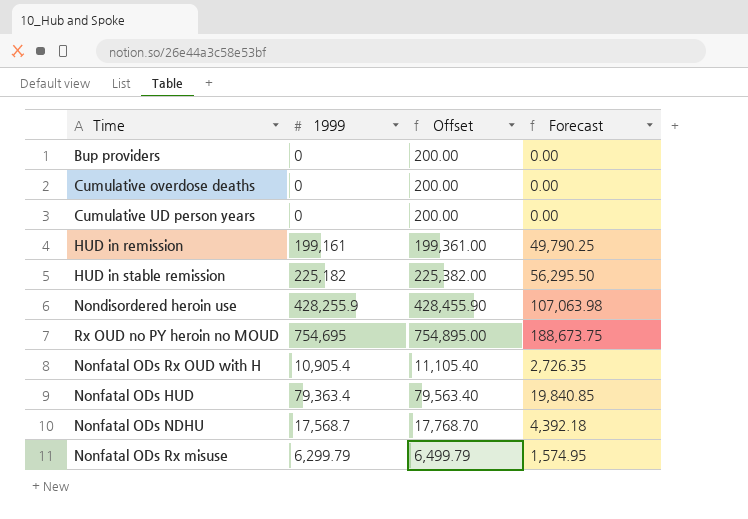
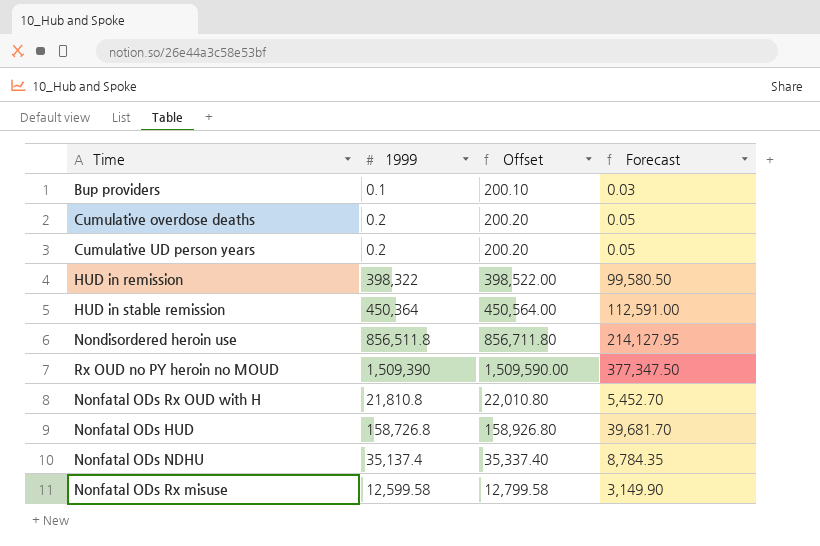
Bup providers | 1999: 0 -> 0.1
Bup providers | Offset: 200.00 -> 200.10
Bup providers | Forecast: 0.00 -> 0.03
Cumulative overdose deaths | 1999: 0 -> 0.2
Cumulative overdose deaths | Offset: 200.00 -> 200.20
Cumulative overdose deaths | Forecast: 0.00 -> 0.05
Cumulative UD person years | 1999: 0 -> 0.2
Cumulative UD person years | Offset: 200.00 -> 200.20
Cumulative UD person years | Forecast: 0.00 -> 0.05
HUD in remission | 1999: 199,161 -> 398,322
HUD in remission | Offset: 199,361.00 -> 398,522.00
HUD in remission | Forecast: 49,790.25 -> 99,580.50
HUD in stable remission | 1999: 225,182 -> 450,364
HUD in stable remission | Offset: 225,382.00 -> 450,564.00
HUD in stable remission | Forecast: 56,295.50 -> 112,591.00
Nondisordered heroin use | 1999: 428,255.9 -> 856,511.8
Nondisordered heroin use | Offset: 428,455.90 -> 856,711.80
Nondisordered heroin use | Forecast: 107,063.98 -> 214,127.95
Rx OUD no PY heroin no MOUD | 1999: 754,695 -> 1,509,390
Rx OUD no PY heroin no MOUD | Offset: 754,895.00 -> 1,509,590.00
Rx OUD no PY heroin no MOUD | Forecast: 188,673.75 -> 377,347.50
Nonfatal ODs Rx OUD with H | 1999: 10,905.4 -> 21,810.8
Nonfatal ODs Rx OUD with H | Offset: 11,105.40 -> 22,010.80
Nonfatal ODs Rx OUD with H | Forecast: 2,726.35 -> 5,452.70
Nonfatal ODs HUD | 1999: 79,363.4 -> 158,726.8
Nonfatal ODs HUD | Offset: 79,563.40 -> 158,926.80
Nonfatal ODs HUD | Forecast: 19,840.85 -> 39,681.70
Nonfatal ODs NDHU | 1999: 17,568.7 -> 35,137.4
Nonfatal ODs NDHU | Offset: 17,768.70 -> 35,337.40
Nonfatal ODs NDHU | Forecast: 4,392.18 -> 8,784.35
Nonfatal ODs Rx misuse | 1999: 6,299.79 -> 12,599.58
Nonfatal ODs Rx misuse | Offset: 6,499.79 -> 12,799.58
Nonfatal ODs Rx misuse | Forecast: 1,574.95 -> 3,149.90

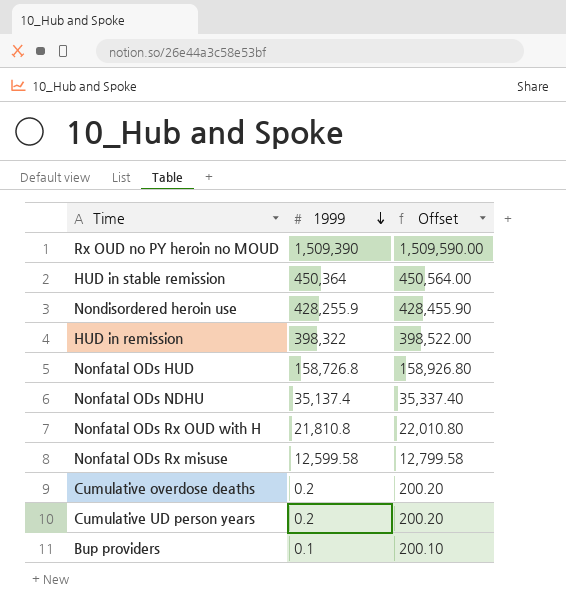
row order: none -> 1999 descending
column Forecast | formula: [1999] * 0.25 -> none
Nondisordered heroin use | 1999: 856,511.8 -> 428,255.9
Nondisordered heroin use | Offset: 856,711.80 -> 428,455.90

